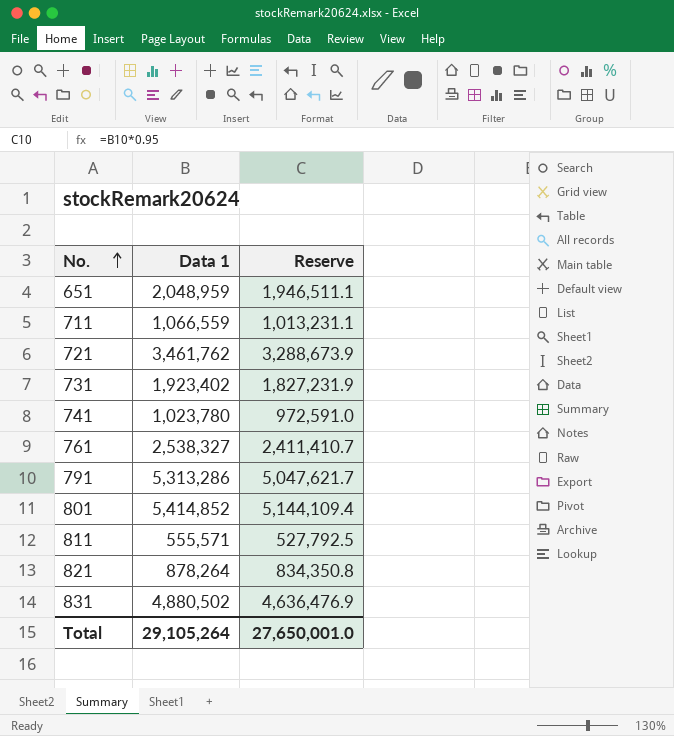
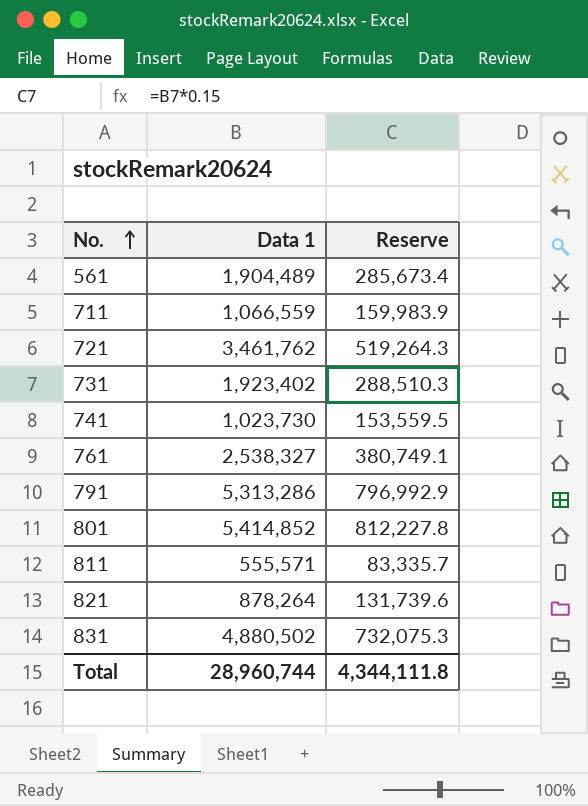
column Reserve | formula: [Data 1] * 0.95 -> [Data 1] * 0.15
row 651: 2,048,959 | 1,946,511.1 -> none
row 561: none -> 1,904,489 | 285,673.4
741 | Data 1: 1,023,780 -> 1,023,730
Total | Data 1: 29,105,264 -> 28,960,744
Total | Reserve: 27,650,001.0 -> 4,344,111.8

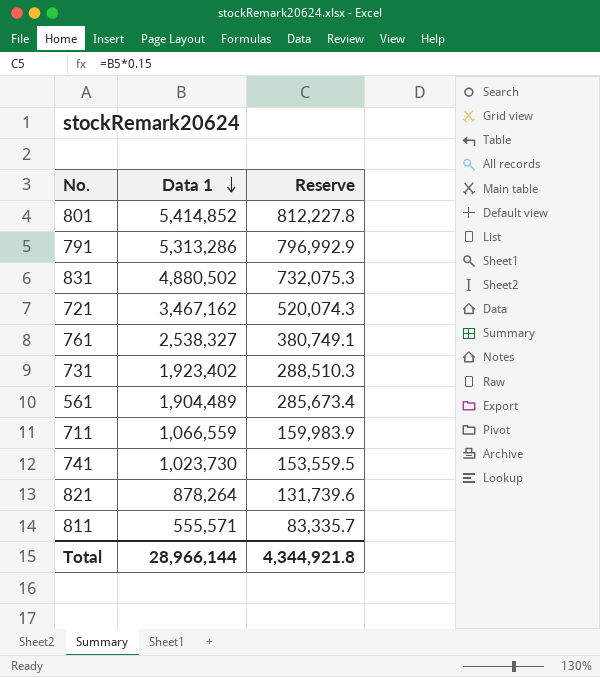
row order: No. ascending -> Data 1 descending
721 | Data 1: 3,461,762 -> 3,467,162
721 | Reserve: 519,264.3 -> 520,074.3
Total | Data 1: 28,960,744 -> 28,966,144
Total | Reserve: 4,344,111.8 -> 4,344,921.8

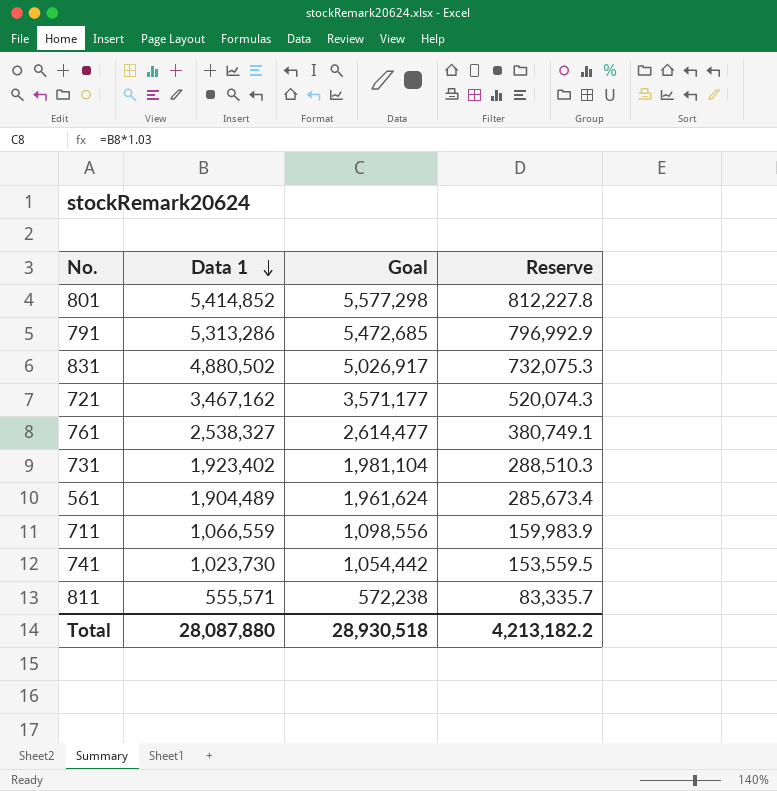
column Goal | formula: none -> [Data 1] * 1.03
row 821: 878,264 | 131,739.6 -> none
Total | Data 1: 28,966,144 -> 28,087,880
Total | Reserve: 4,344,921.8 -> 4,213,182.2

